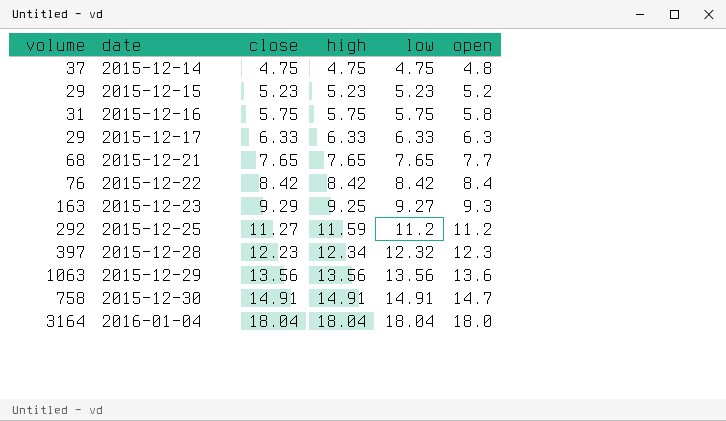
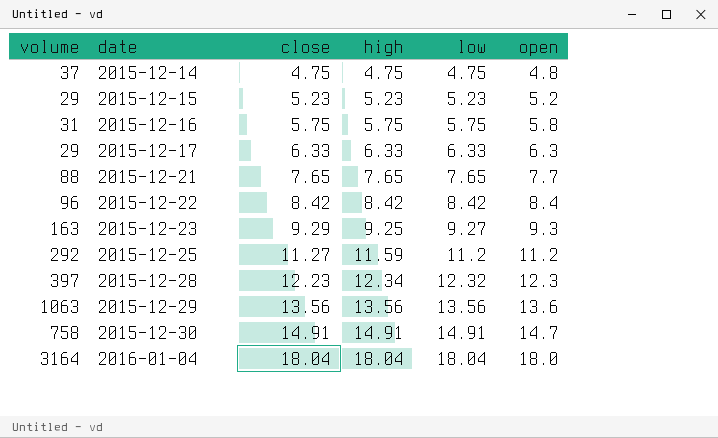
2015-12-21 | volume: 68 -> 88
2015-12-22 | volume: 76 -> 96

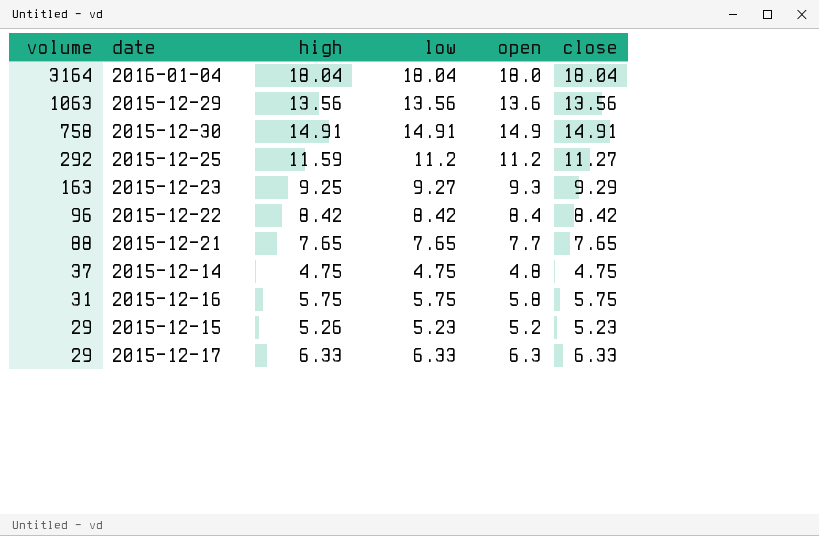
row order: date ascending -> volume descending
column close | position: 3 -> 6
row 2015-12-28: 397 | 12.23 | 12.34 | 12.32 | 12.3 -> none
2015-12-30 | open: 14.7 -> 14.9
2015-12-15 | high: 5.23 -> 5.26

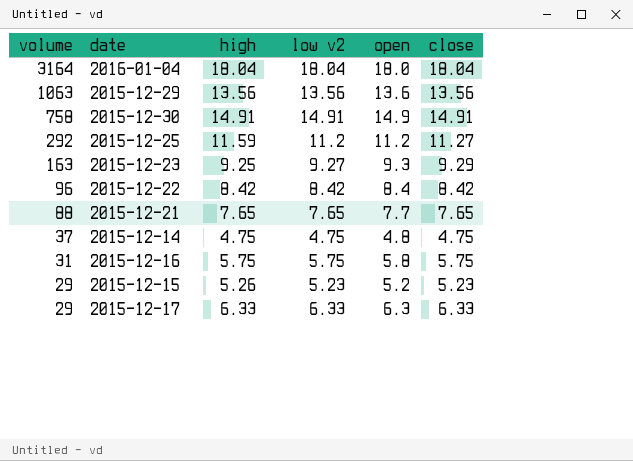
column name: low -> low v2

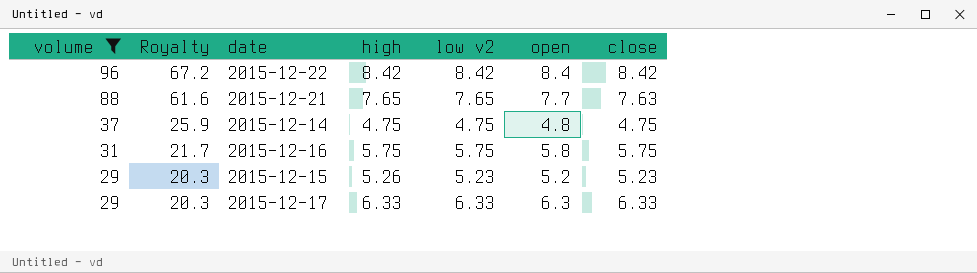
filter: none -> volume <= 96
column Royalty | formula: none -> [volume] * 0.7
2015-12-21 | close: 7.65 -> 7.63

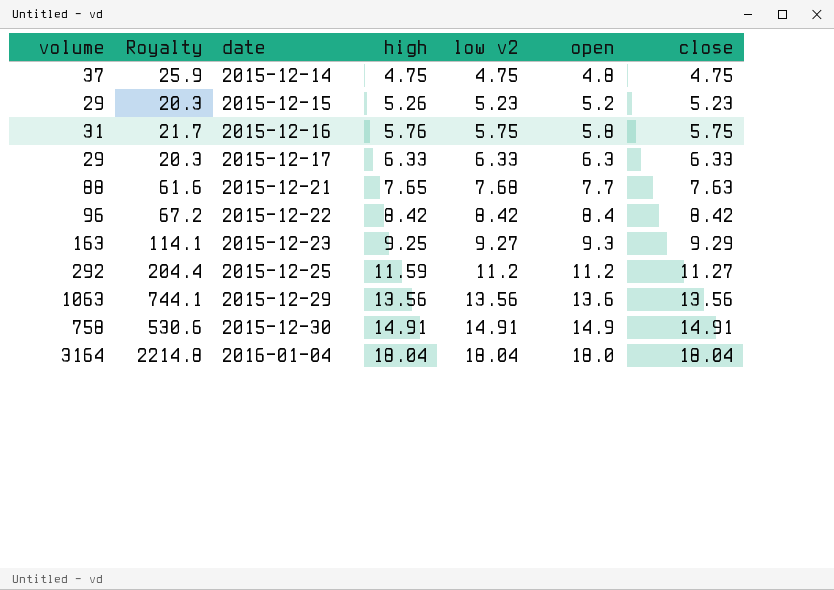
filter: volume <= 96 -> none
row order: volume descending -> date ascending
2015-12-16 | high: 5.75 -> 5.76
2015-12-21 | low v2: 7.65 -> 7.68

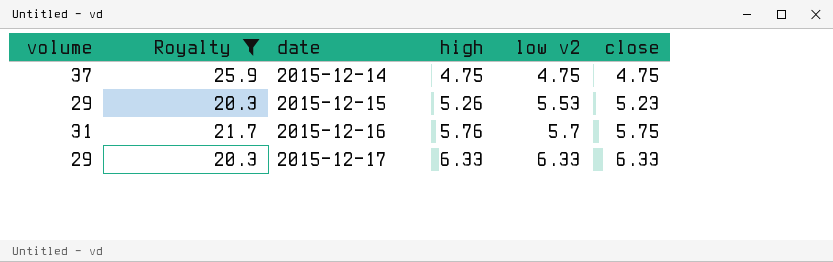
filter: none -> Royalty <= 25.9
column open | position: 6 -> none
2015-12-15 | low v2: 5.23 -> 5.53
2015-12-16 | low v2: 5.75 -> 5.7

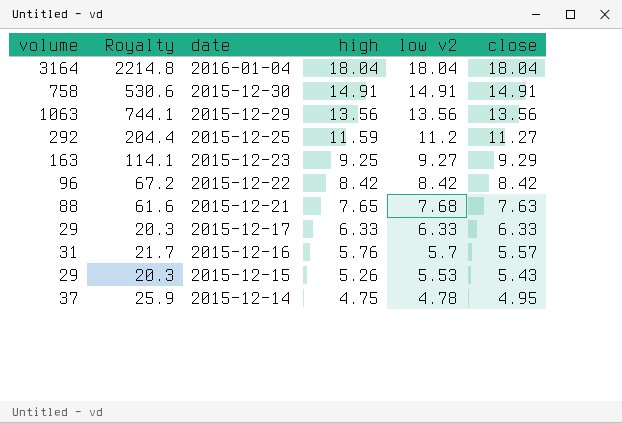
filter: Royalty <= 25.9 -> none
row order: date ascending -> date descending
2015-12-16 | close: 5.75 -> 5.57
2015-12-15 | close: 5.23 -> 5.43
2015-12-14 | low v2: 4.75 -> 4.78
2015-12-14 | close: 4.75 -> 4.95

